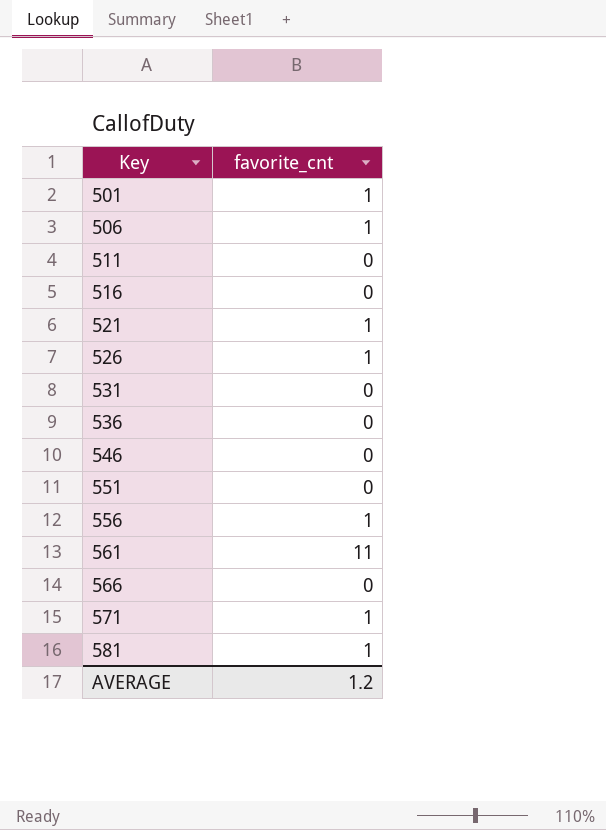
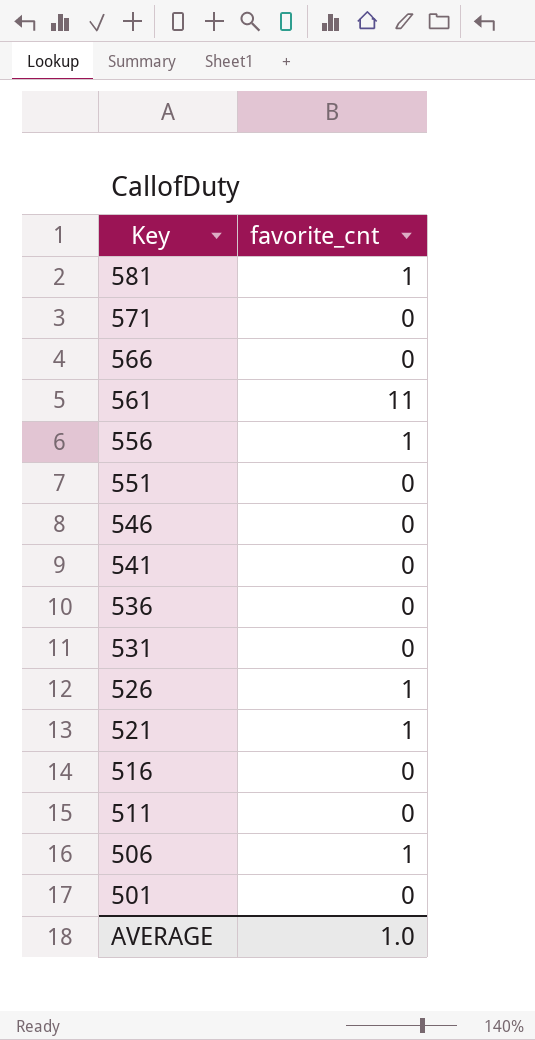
row order: Key ascending -> Key descending
571 | favorite_cnt: 1 -> 0
row 541: none -> 0
501 | favorite_cnt: 1 -> 0
AVERAGE | favorite_cnt: 1.2 -> 1.0

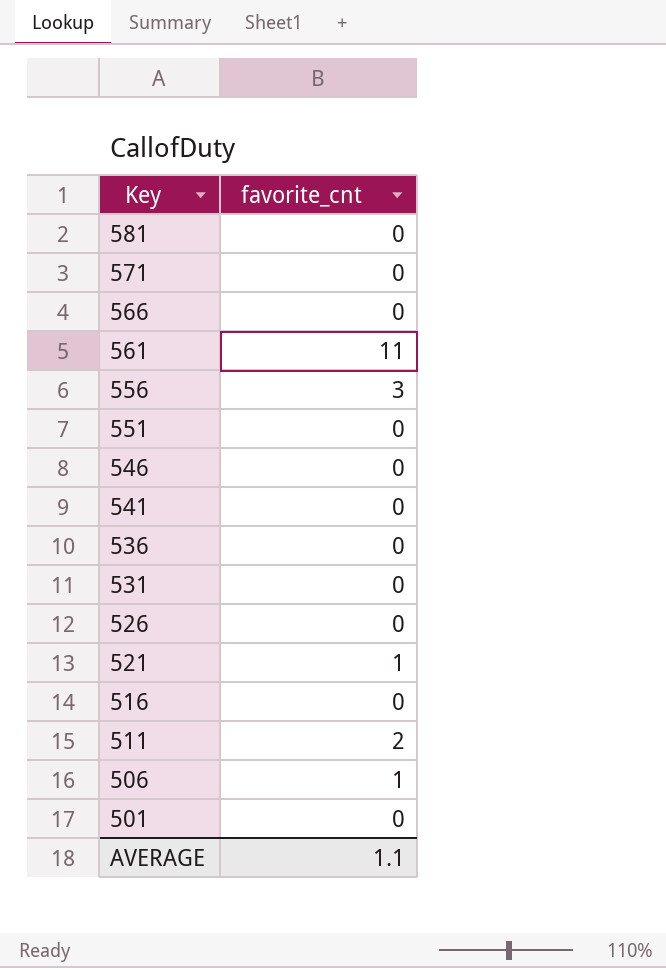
581 | favorite_cnt: 1 -> 0
556 | favorite_cnt: 1 -> 3
526 | favorite_cnt: 1 -> 0
511 | favorite_cnt: 0 -> 2
AVERAGE | favorite_cnt: 1.0 -> 1.1

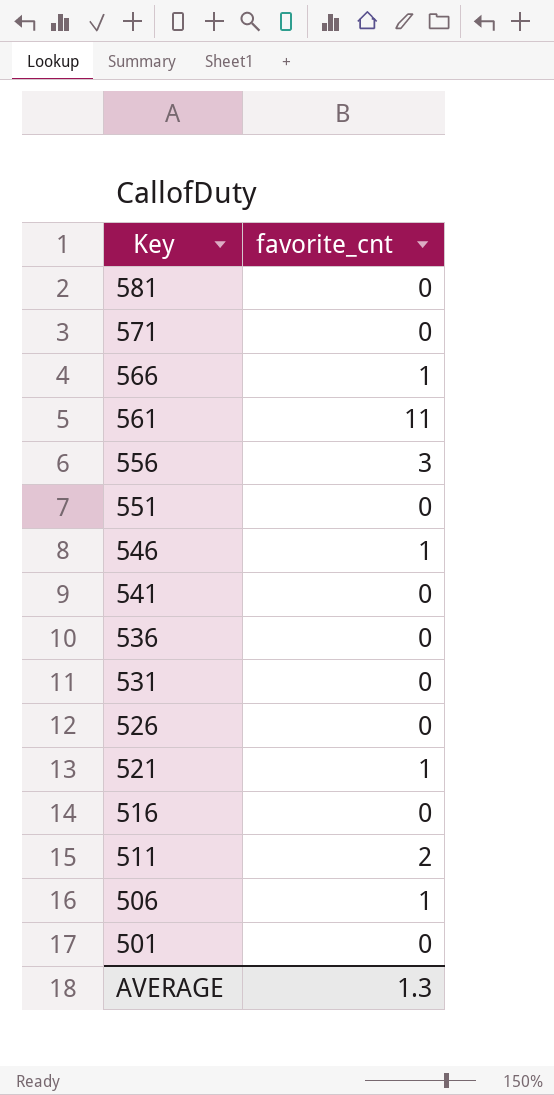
566 | favorite_cnt: 0 -> 1
546 | favorite_cnt: 0 -> 1
AVERAGE | favorite_cnt: 1.1 -> 1.3

